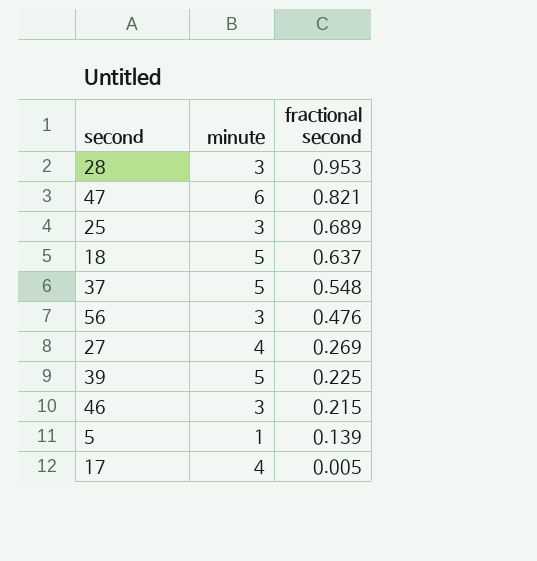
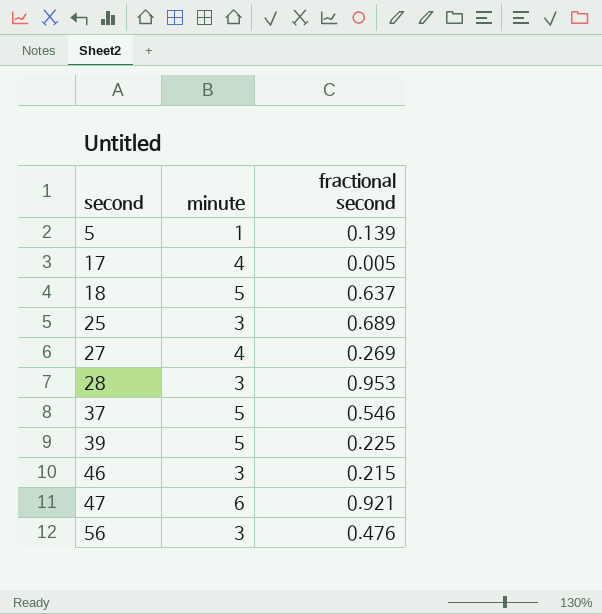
row order: fractional second descending -> second ascending
37 | fractional second: 0.548 -> 0.546
47 | fractional second: 0.821 -> 0.921

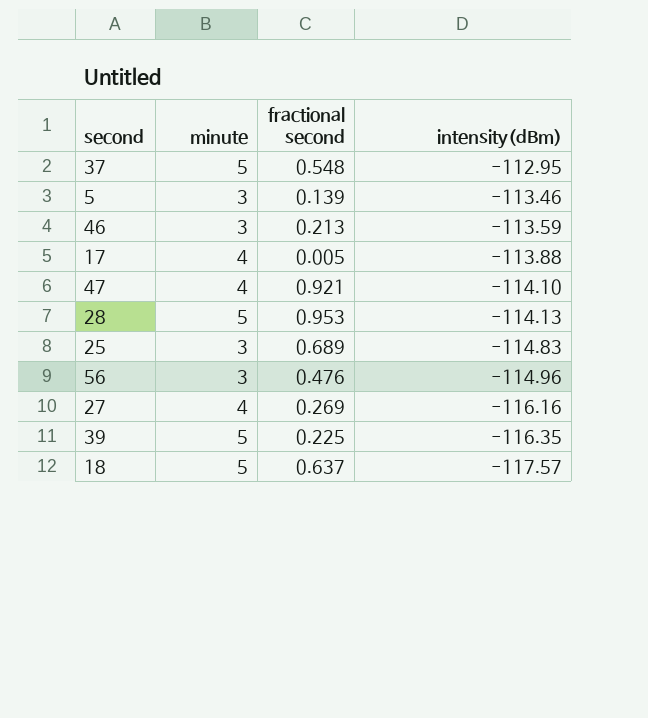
row order: second ascending -> intensity(dBm) descending
column intensity(dBm) | position: none -> 4
37 | fractional second: 0.546 -> 0.548
5 | minute: 1 -> 3
46 | fractional second: 0.215 -> 0.213
47 | minute: 6 -> 4
28 | minute: 3 -> 5

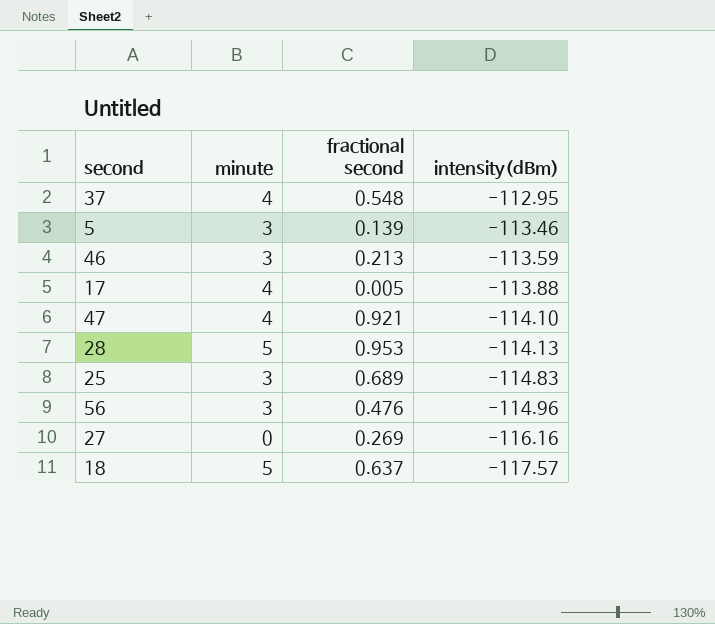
row 39: 5 | 0.225 | -116.35 -> none
37 | minute: 5 -> 4
27 | minute: 4 -> 0

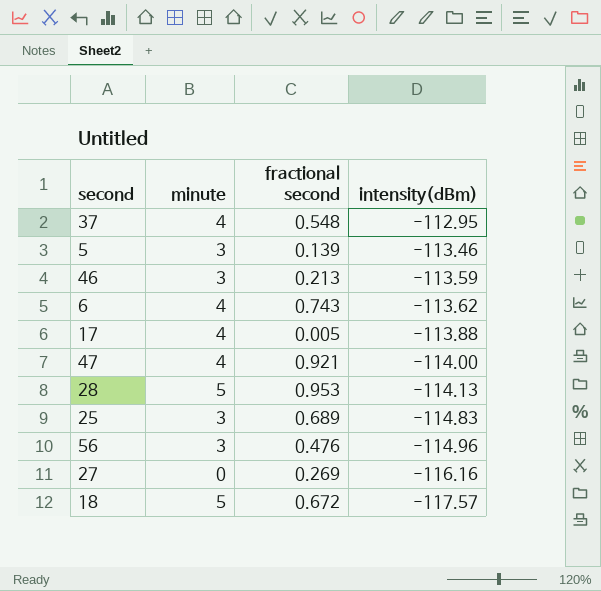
row 6: none -> 4 | 0.743 | -113.62
47 | intensity(dBm): -114.10 -> -114.00
18 | fractional second: 0.637 -> 0.672

